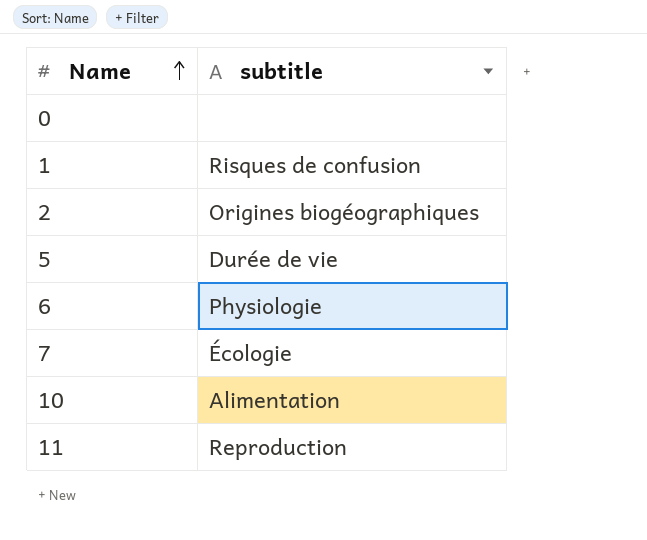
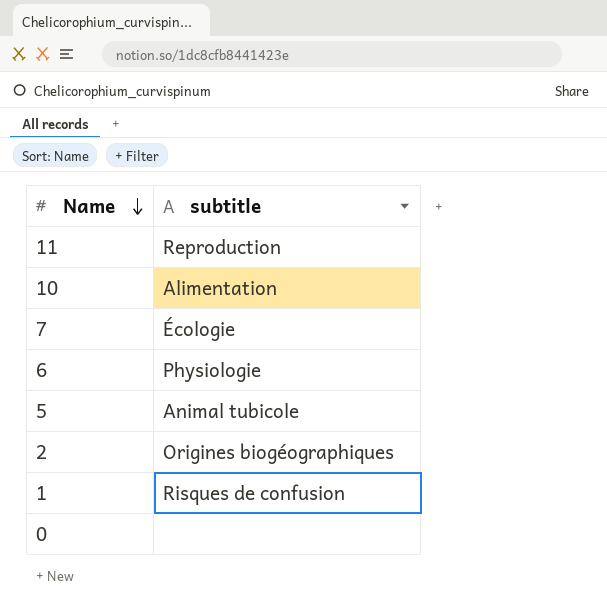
row order: Name ascending -> Name descending
5 | subtitle: Durée de vie -> Animal tubicole

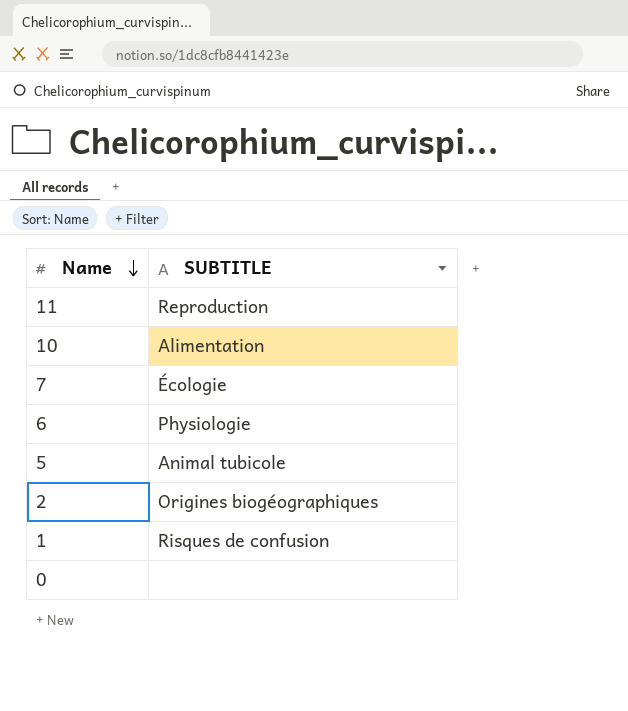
column name: subtitle -> SUBTITLE

